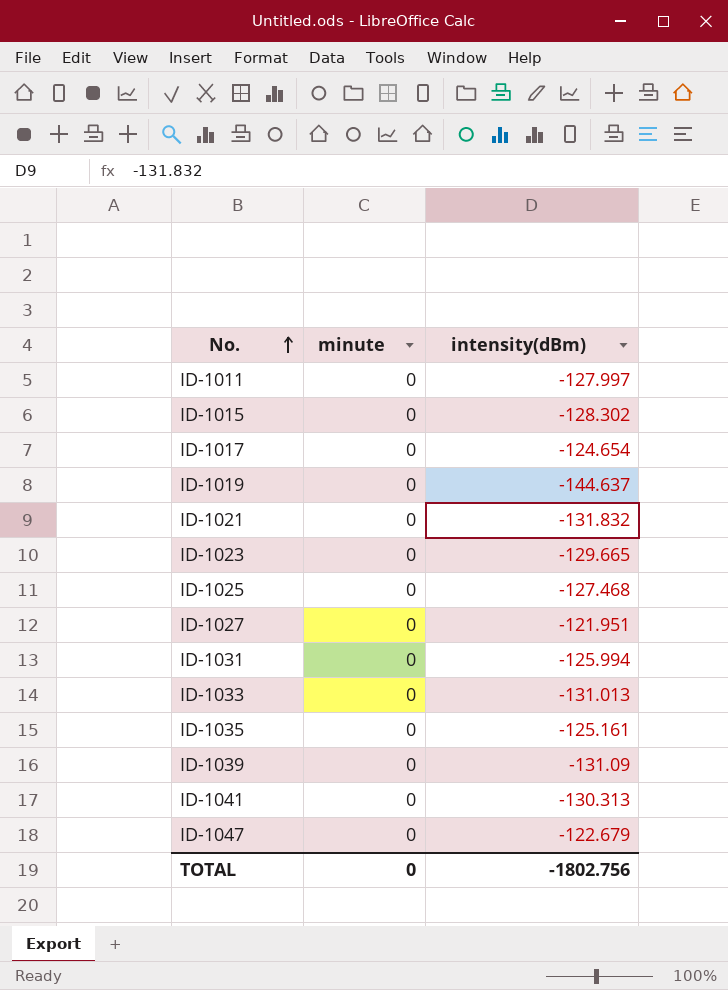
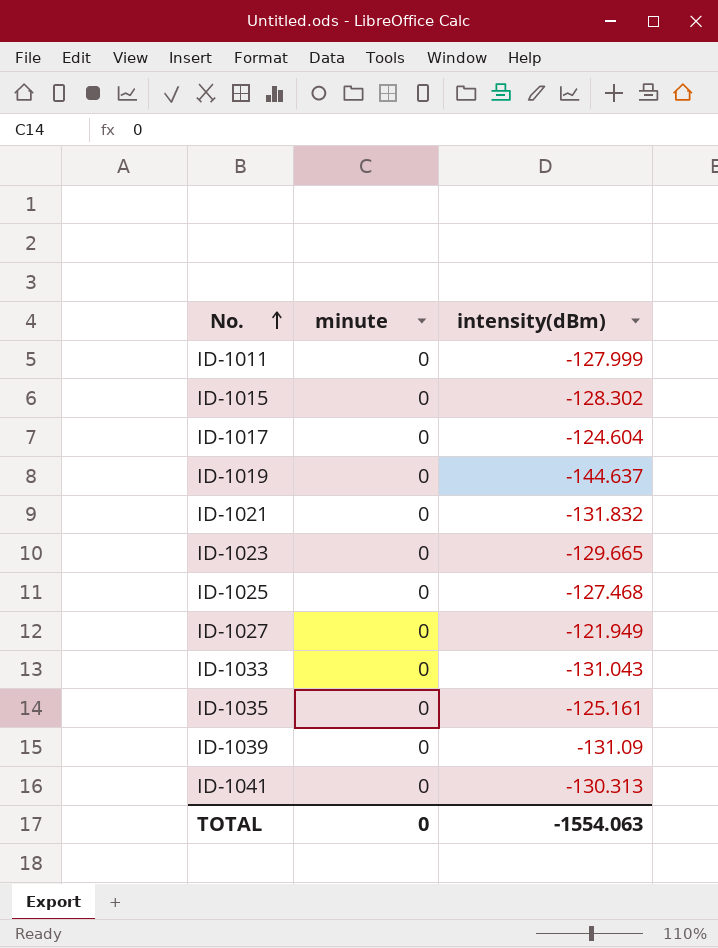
row ID-1031: 0 | -125.994 -> none
row ID-1047: 0 | -122.679 -> none
ID-1011 | intensity(dBm): -127.997 -> -127.999
ID-1017 | intensity(dBm): -124.654 -> -124.604
ID-1027 | intensity(dBm): -121.951 -> -121.949
ID-1033 | intensity(dBm): -131.013 -> -131.043
TOTAL | intensity(dBm): -1802.756 -> -1554.063

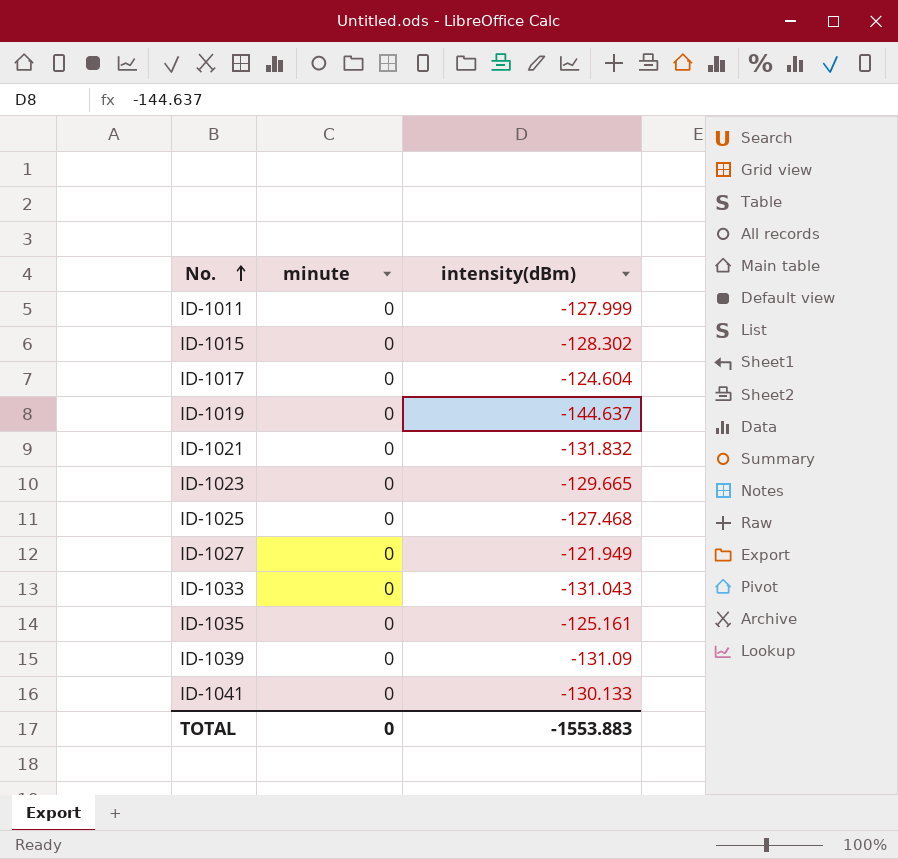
ID-1041 | intensity(dBm): -130.313 -> -130.133
TOTAL | intensity(dBm): -1554.063 -> -1553.883

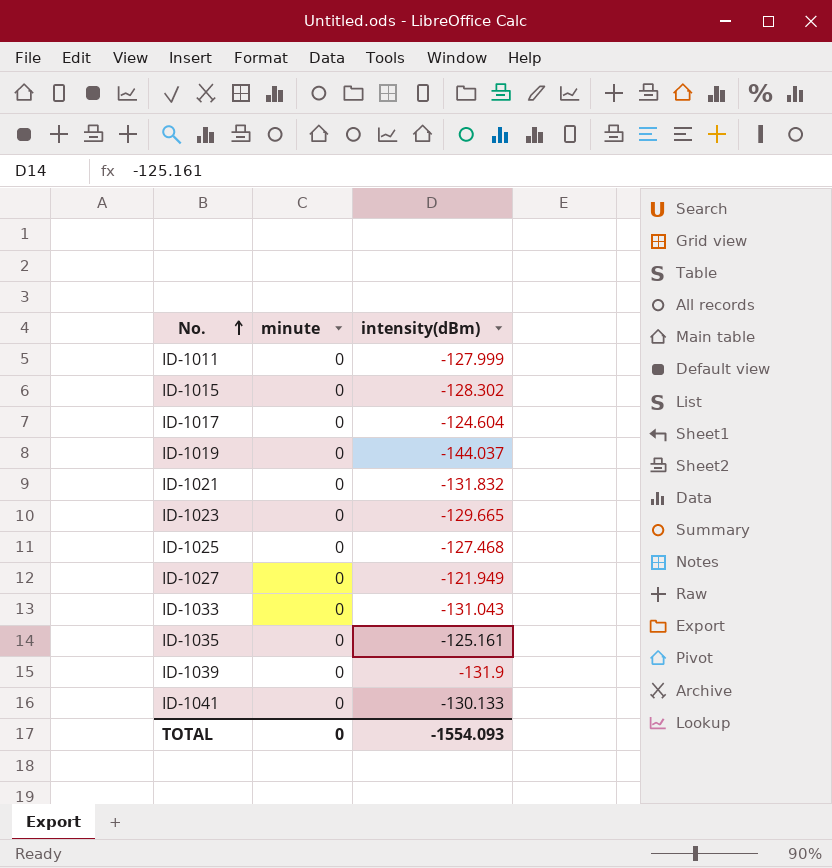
ID-1019 | intensity(dBm): -144.637 -> -144.037
ID-1039 | intensity(dBm): -131.09 -> -131.9
TOTAL | intensity(dBm): -1553.883 -> -1554.093

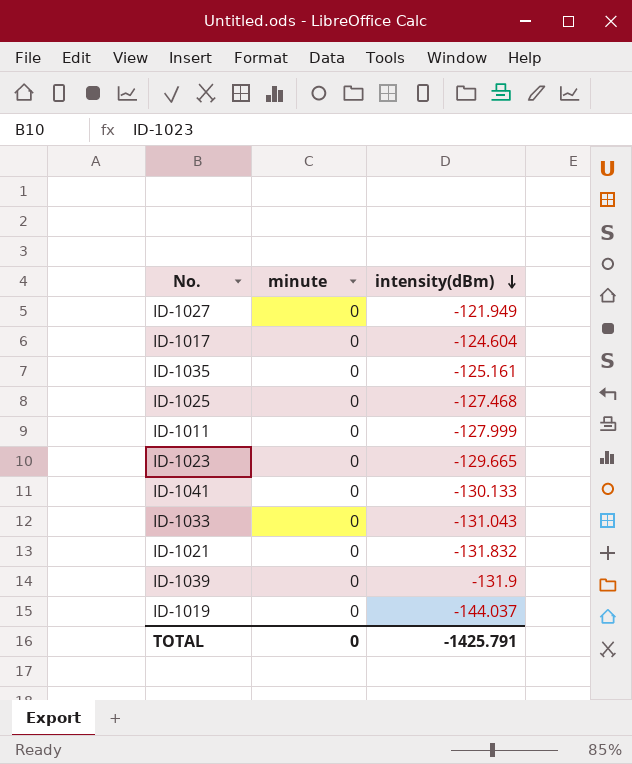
row order: No. ascending -> intensity(dBm) descending
row ID-1015: 0 | -128.302 -> none
TOTAL | intensity(dBm): -1554.093 -> -1425.791

